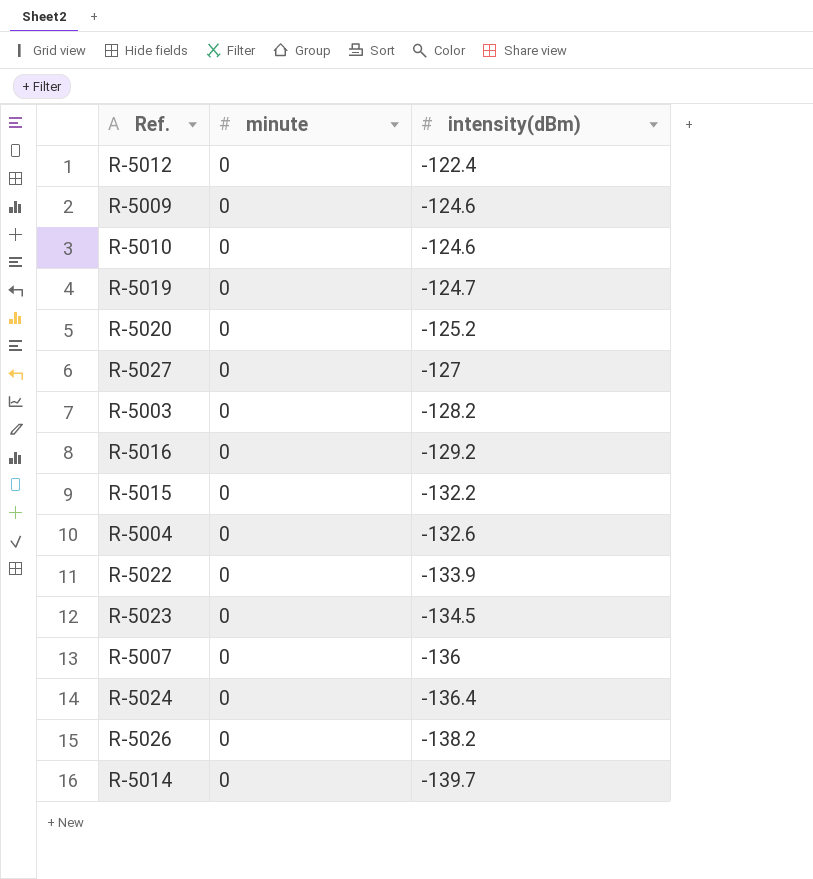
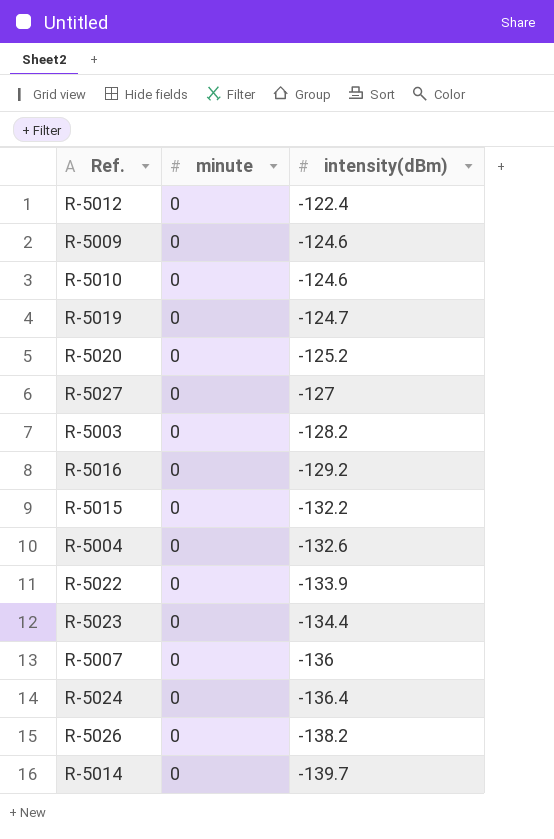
R-5023 | intensity(dBm): -134.5 -> -134.4

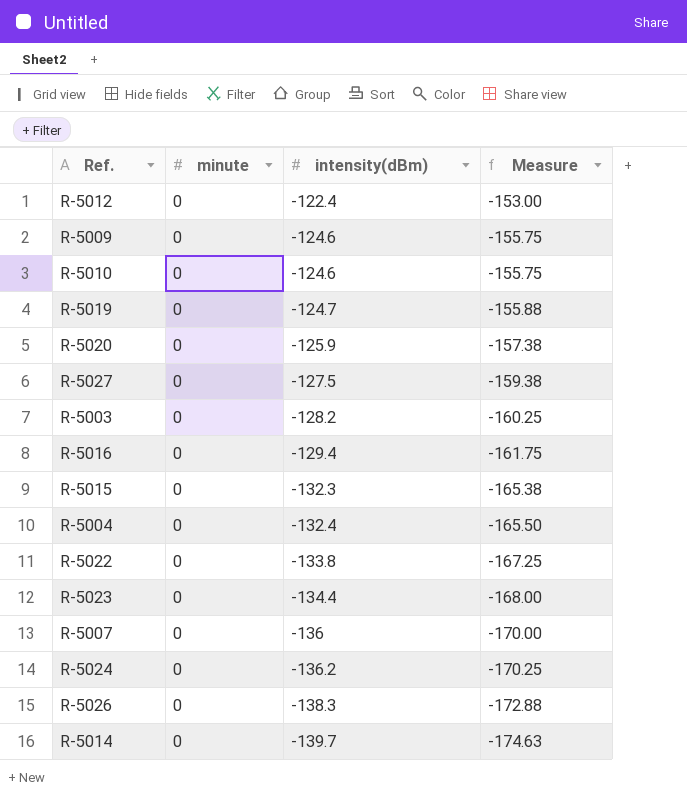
column Measure | formula: none -> [intensity(dBm)] * 1.25
R-5020 | intensity(dBm): -125.2 -> -125.9
R-5027 | intensity(dBm): -127 -> -127.5
R-5016 | intensity(dBm): -129.2 -> -129.4
R-5015 | intensity(dBm): -132.2 -> -132.3
R-5004 | intensity(dBm): -132.6 -> -132.4
R-5022 | intensity(dBm): -133.9 -> -133.8
R-5024 | intensity(dBm): -136.4 -> -136.2
R-5026 | intensity(dBm): -138.2 -> -138.3

